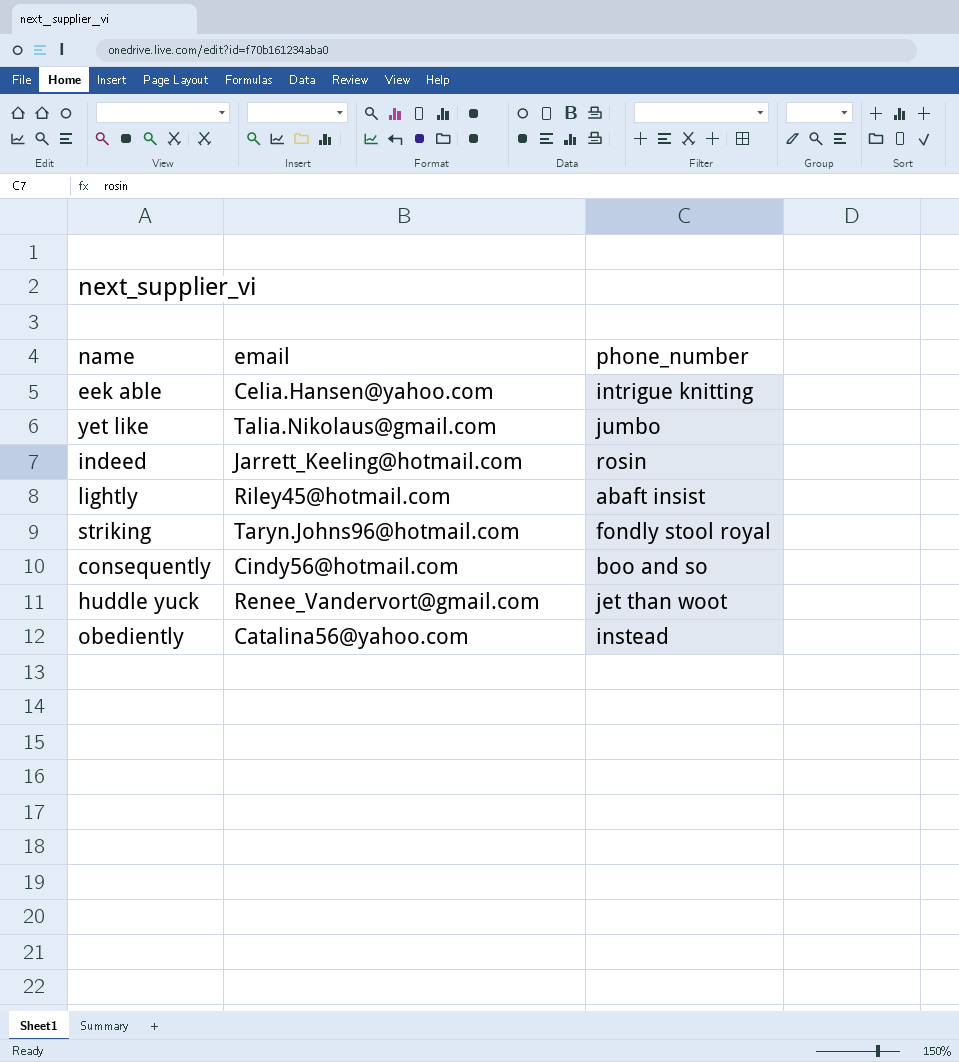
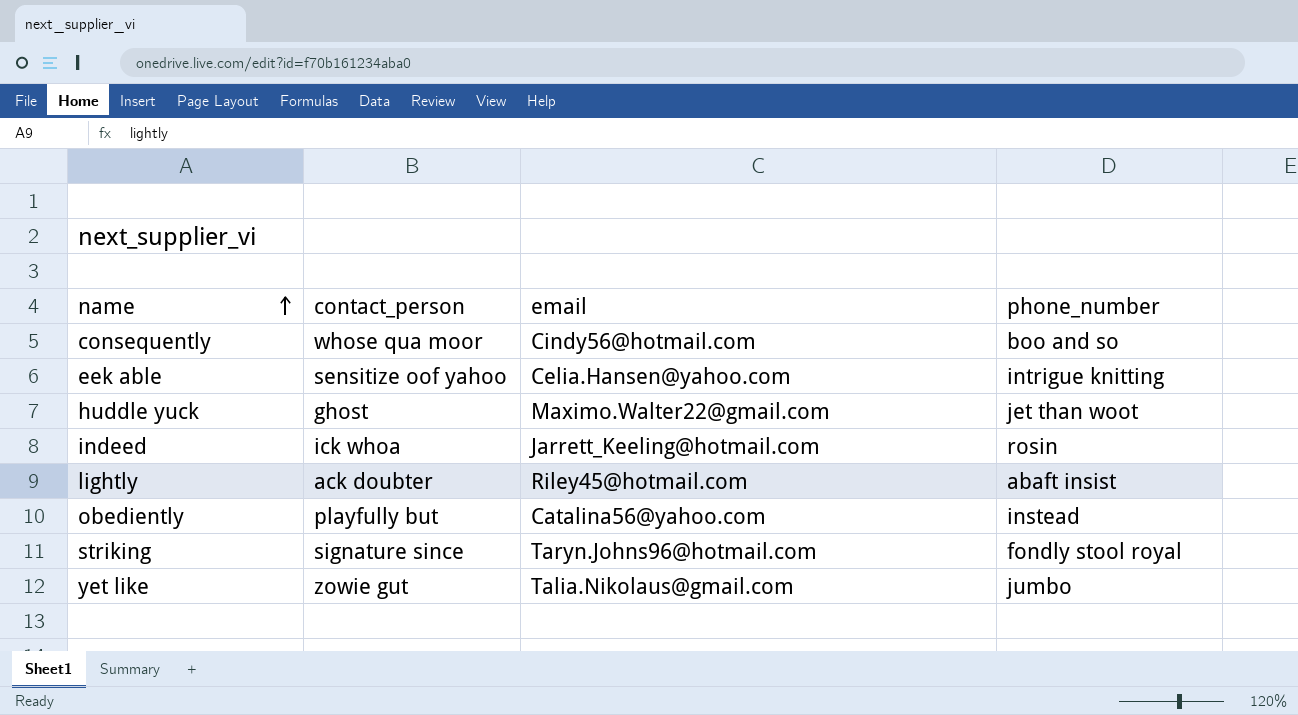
row order: none -> name ascending
column contact_person | position: none -> 2
huddle yuck | email: Renee_Vandervort@gmail.com -> Maximo.Walter22@gmail.com

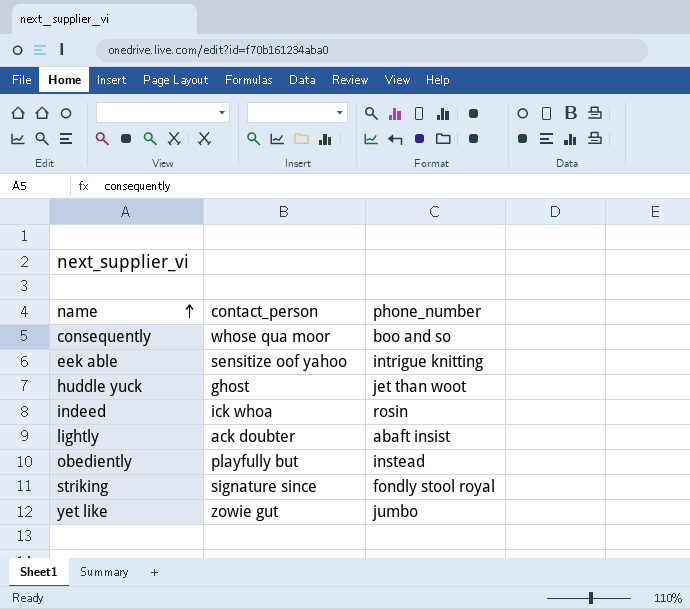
column email | position: 3 -> none

